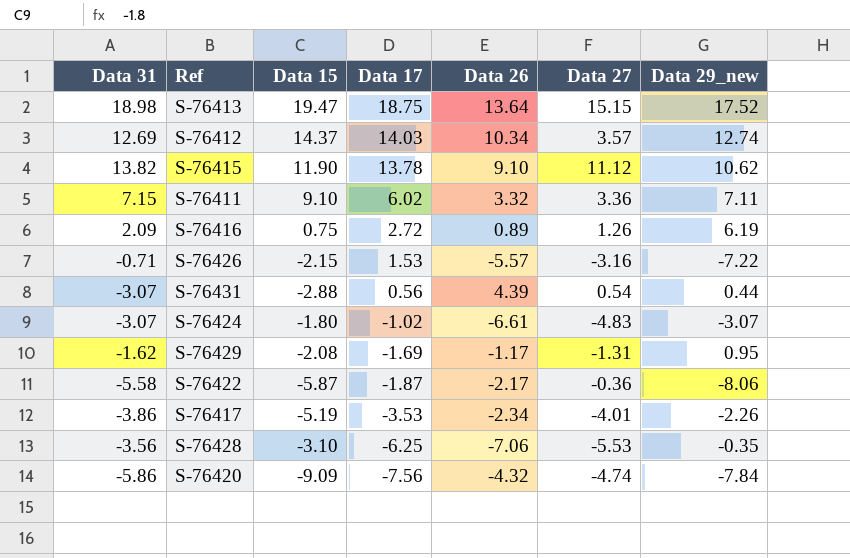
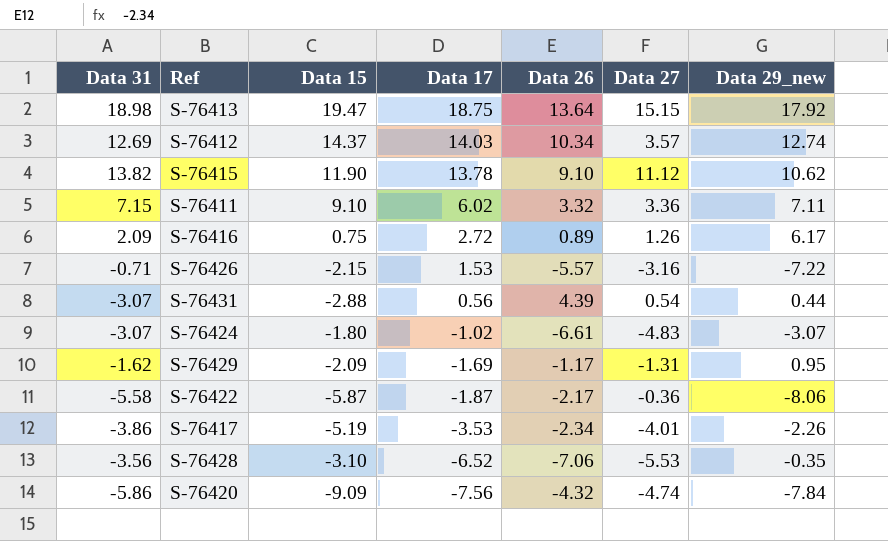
S-76413 | Data 29_new: 17.52 -> 17.92
S-76416 | Data 29_new: 6.19 -> 6.17
S-76429 | Data 15: -2.08 -> -2.09
S-76428 | Data 17: -6.25 -> -6.52

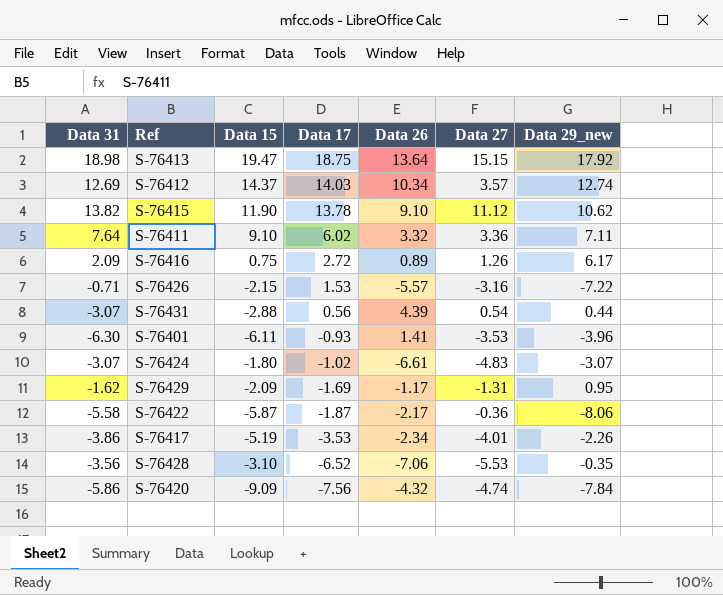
S-76411 | Data 31: 7.15 -> 7.64
row S-76401: none -> -6.30 | -6.11 | -0.93 | 1.41 | -3.53 | -3.96

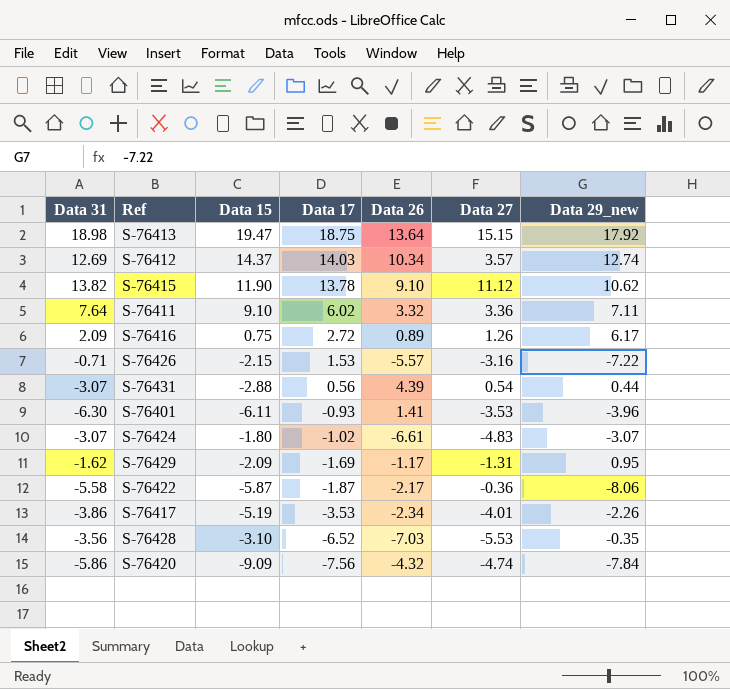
S-76428 | Data 26: -7.06 -> -7.03

